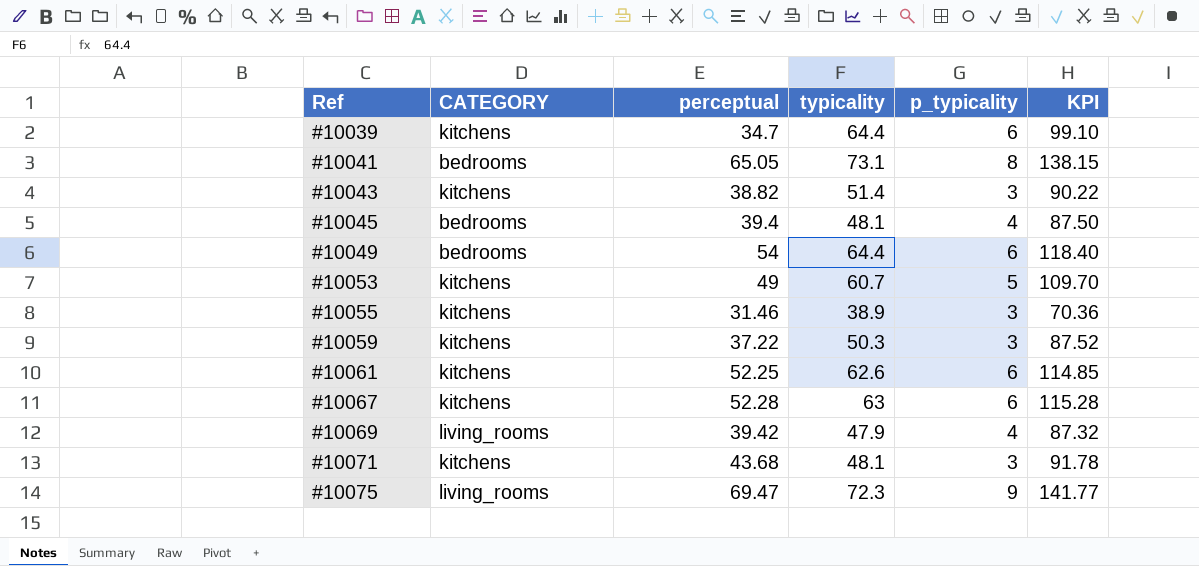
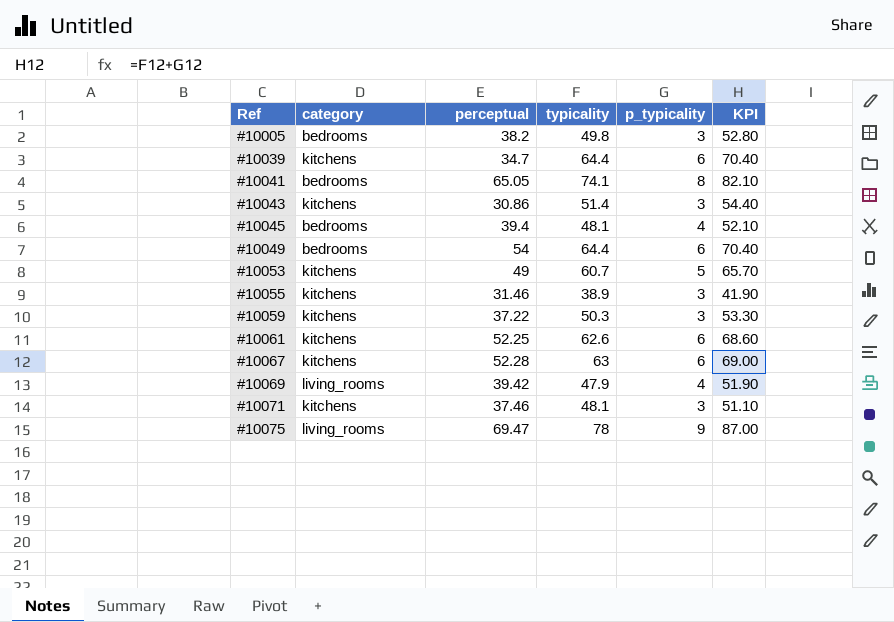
column name: CATEGORY -> category
column KPI | formula: [perceptual] + [typicality] -> [typicality] + [p_typicality]
row #10005: none -> bedrooms | 38.2 | 49.8 | 3 | 52.80
#10041 | typicality: 73.1 -> 74.1
#10043 | perceptual: 38.82 -> 30.86
#10071 | perceptual: 43.68 -> 37.46
#10075 | typicality: 72.3 -> 78

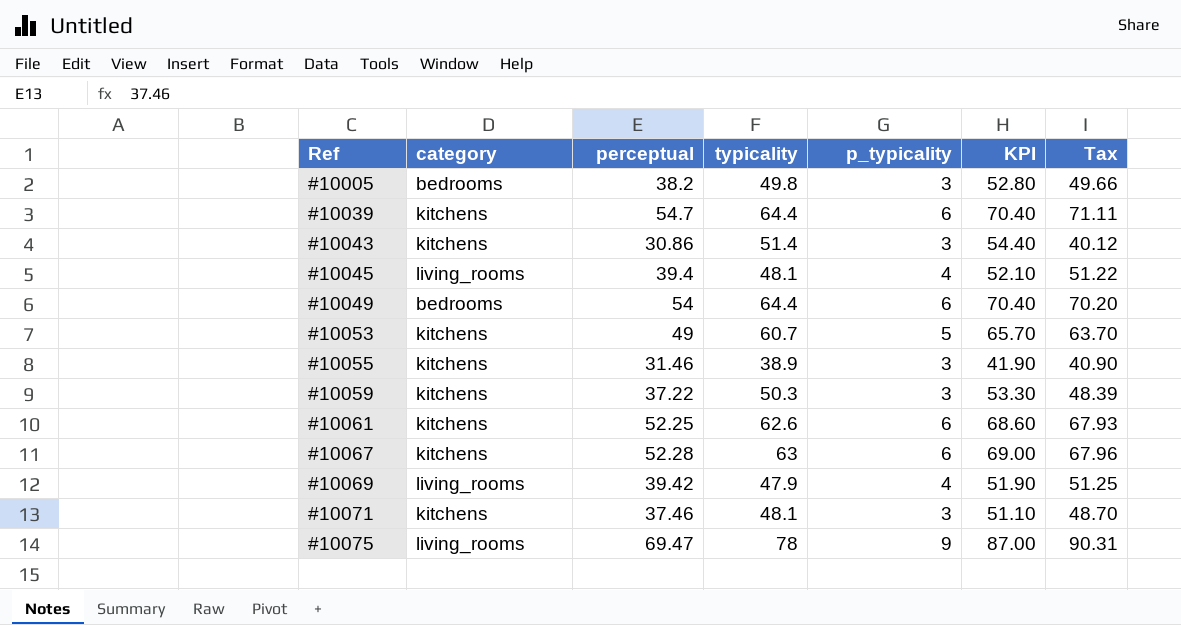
column Tax | formula: none -> [perceptual] * 1.3
row #10041: bedrooms | 65.05 | 74.1 | 8 | 82.10 -> none
#10039 | perceptual: 34.7 -> 54.7
#10045 | category: bedrooms -> living_rooms

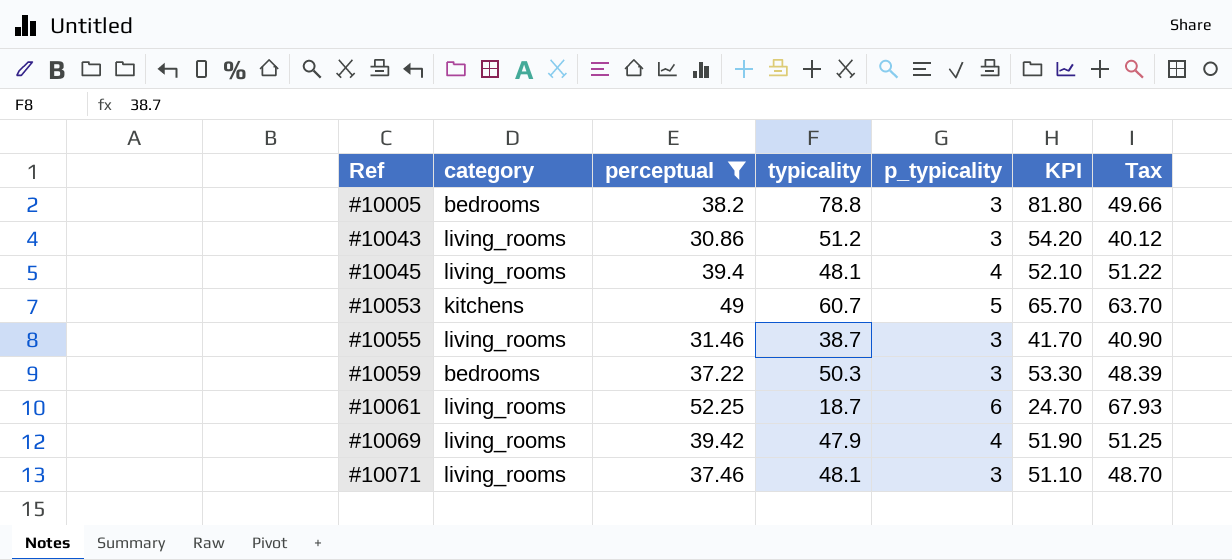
filter: none -> perceptual <= 52.25
#10005 | typicality: 49.8 -> 78.8
#10005 | KPI: 52.80 -> 81.80
#10043 | category: kitchens -> living_rooms
#10043 | typicality: 51.4 -> 51.2
#10043 | KPI: 54.40 -> 54.20
#10055 | category: kitchens -> living_rooms
#10055 | typicality: 38.9 -> 38.7
#10055 | KPI: 41.90 -> 41.70
#10059 | category: kitchens -> bedrooms
#10061 | category: kitchens -> living_rooms
#10061 | typicality: 62.6 -> 18.7
#10061 | KPI: 68.60 -> 24.70
#10071 | category: kitchens -> living_rooms

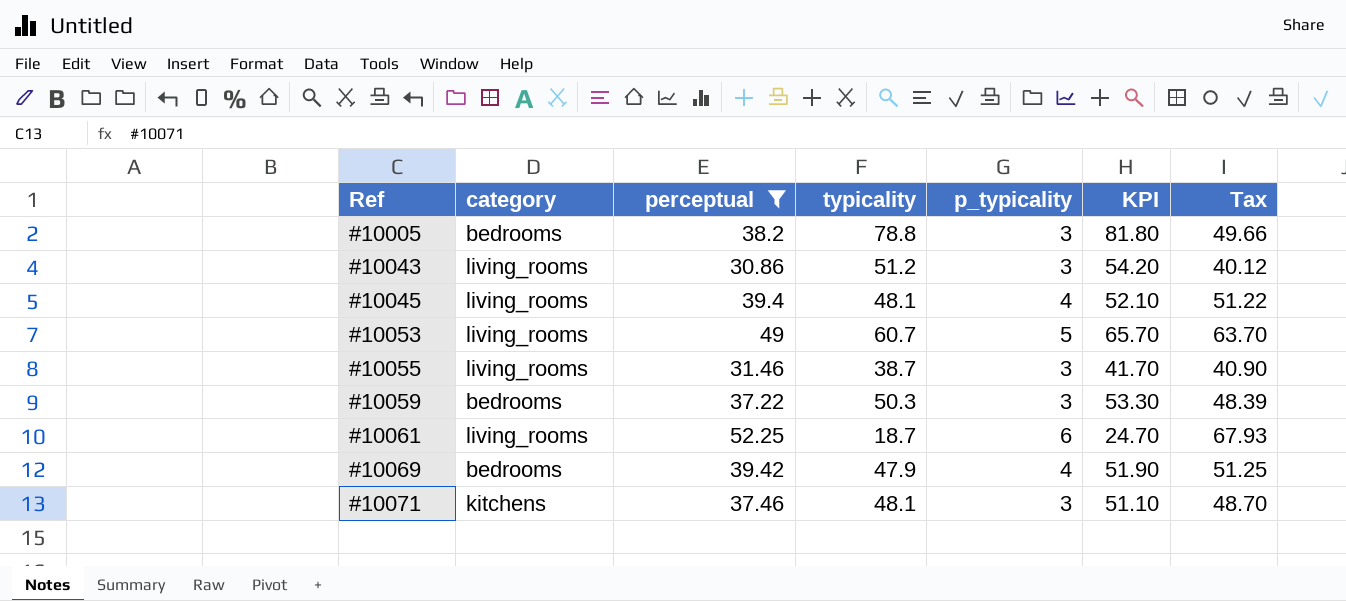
#10053 | category: kitchens -> living_rooms
#10069 | category: living_rooms -> bedrooms
#10071 | category: living_rooms -> kitchens

